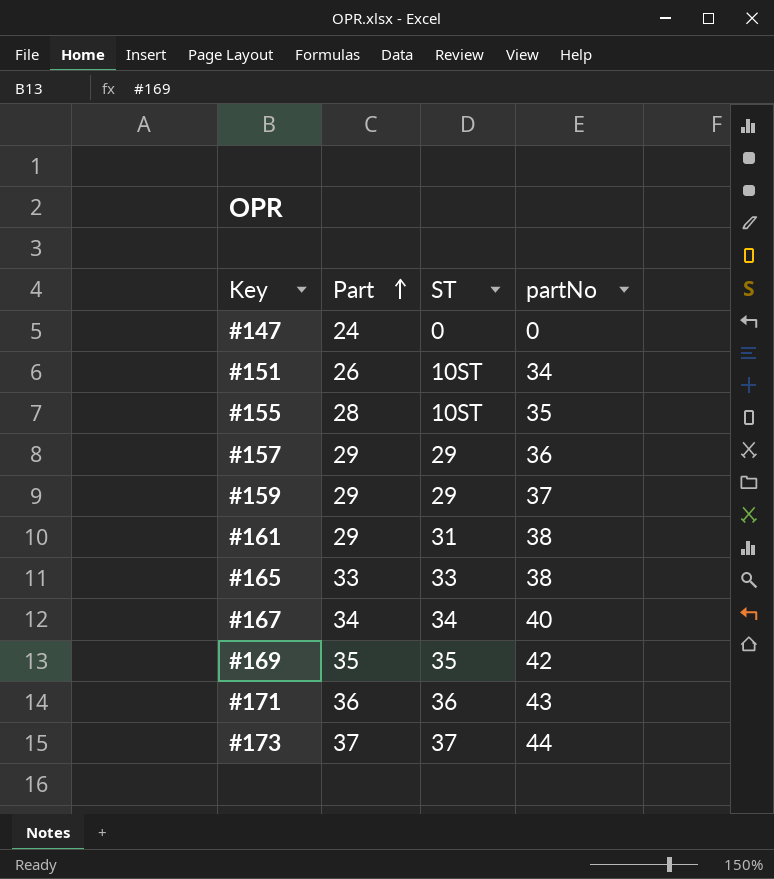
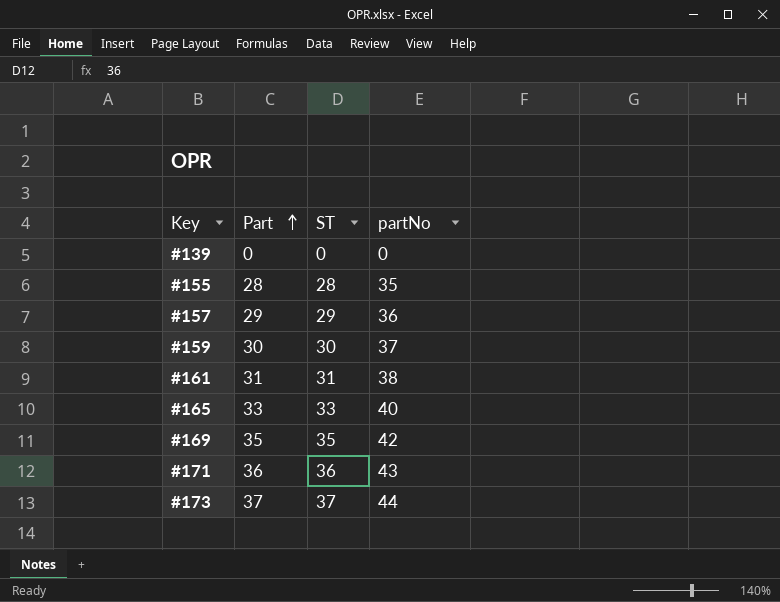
row #147: 24 | 0 | 0 -> none
row #151: 26 | 10ST | 34 -> none
row #167: 34 | 34 | 40 -> none
row #139: none -> 0 | 0 | 0
#155 | ST: 10ST -> 28
#159 | Part: 29 -> 30
#159 | ST: 29 -> 30
#161 | Part: 29 -> 31
#165 | partNo: 38 -> 40

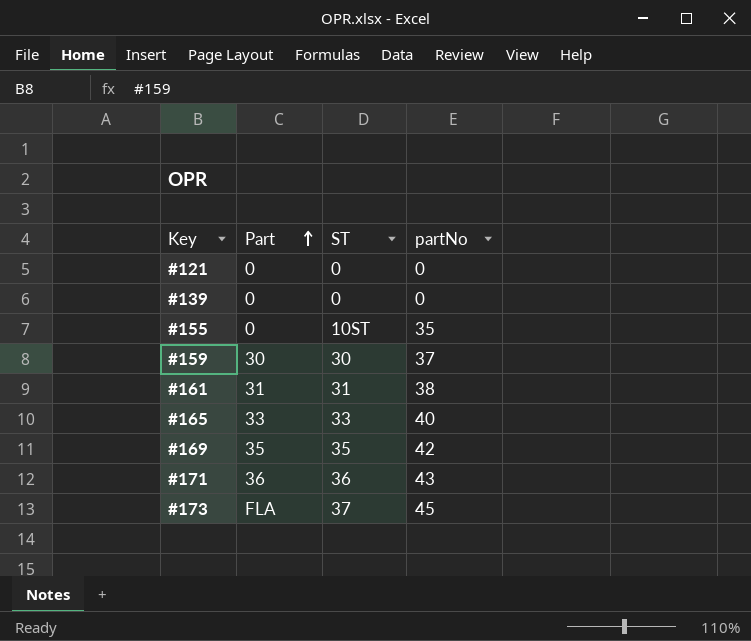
row #157: 29 | 29 | 36 -> none
row #121: none -> 0 | 0 | 0
#155 | Part: 28 -> 0
#155 | ST: 28 -> 10ST
#173 | Part: 37 -> FLA
#173 | partNo: 44 -> 45

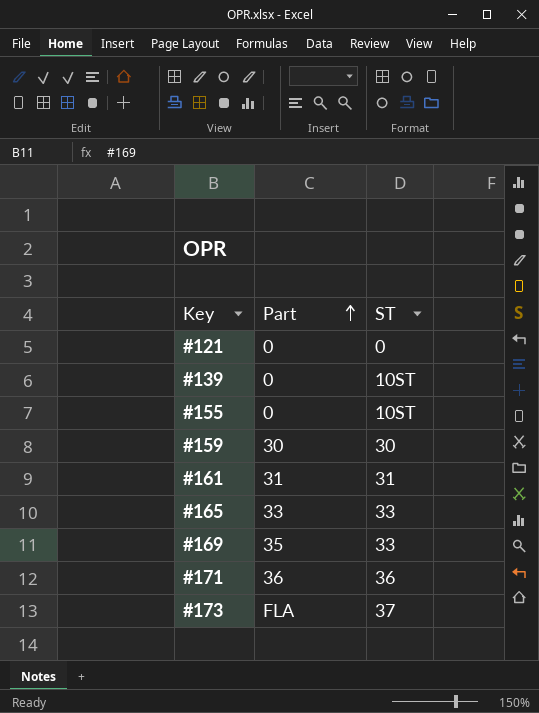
column partNo | position: 4 -> none
#139 | ST: 0 -> 10ST
#169 | ST: 35 -> 33

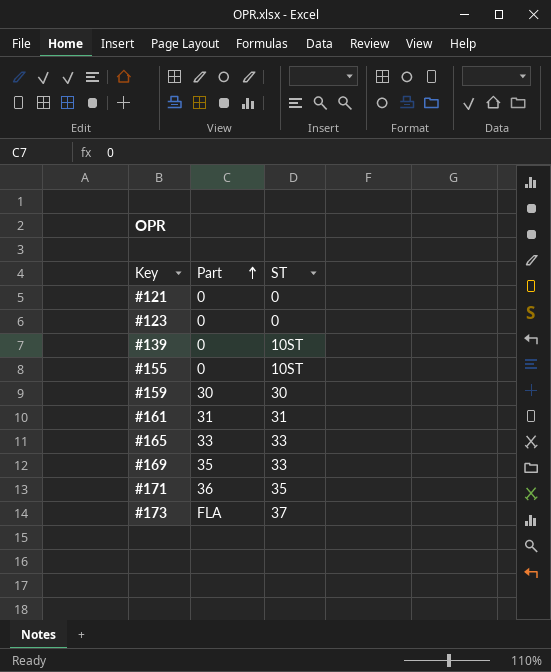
row #123: none -> 0 | 0
#171 | ST: 36 -> 35

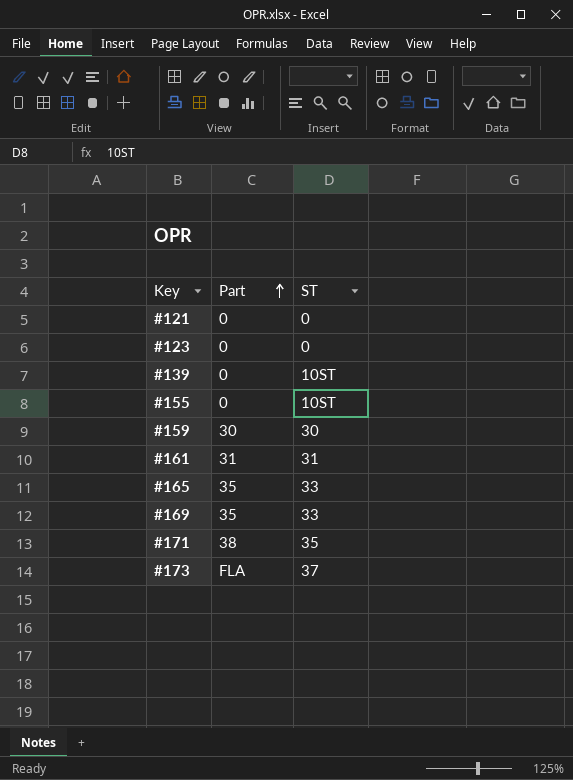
#165 | Part: 33 -> 35
#171 | Part: 36 -> 38

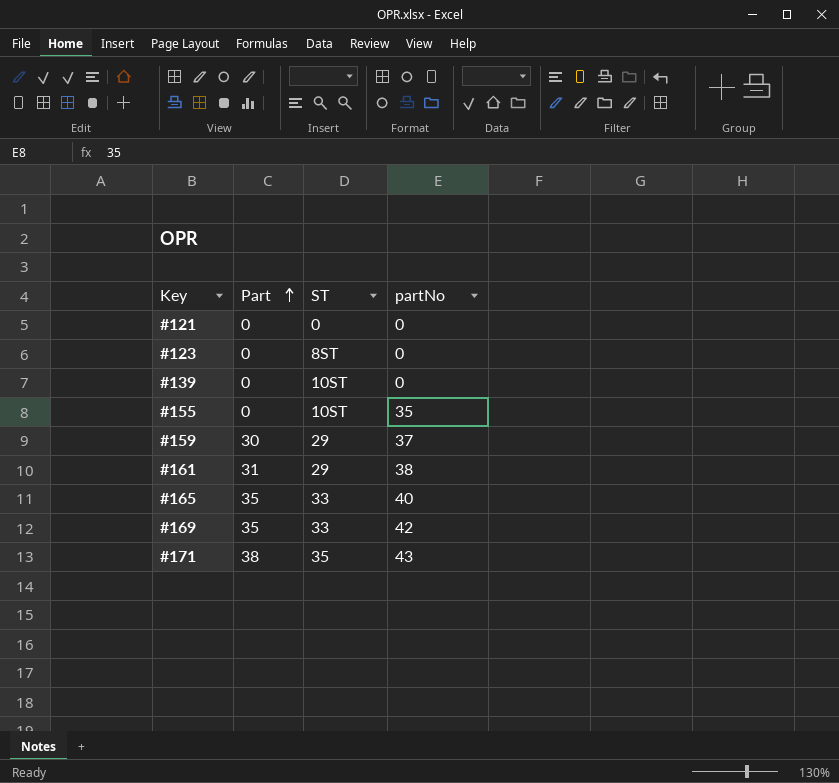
column partNo | position: none -> 4
row #173: FLA | 37 -> none
#123 | ST: 0 -> 8ST
#159 | ST: 30 -> 29
#161 | ST: 31 -> 29

